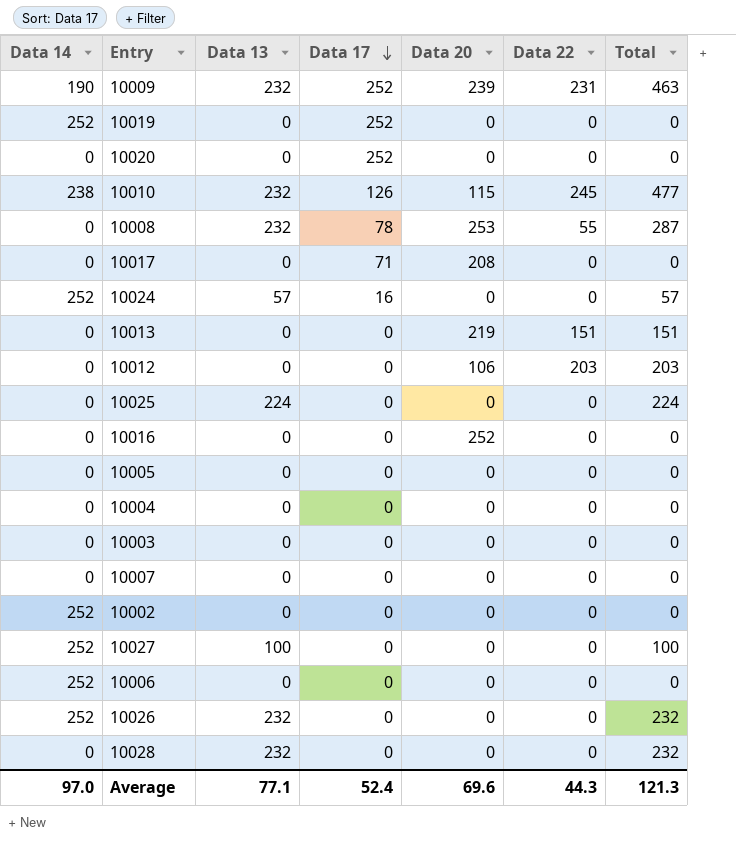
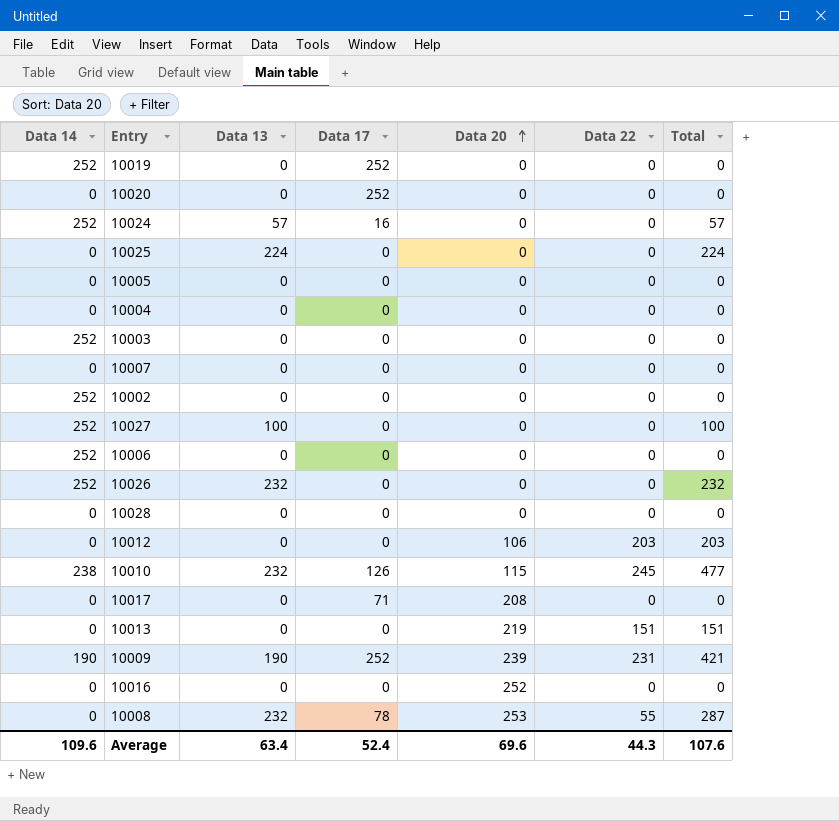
row order: Data 17 descending -> Data 20 ascending
10003 | Data 14: 0 -> 252
10028 | Data 13: 232 -> 0
10028 | Total: 232 -> 0
10009 | Data 13: 232 -> 190
10009 | Total: 463 -> 421
Average | Data 14: 97.0 -> 109.6
Average | Data 13: 77.1 -> 63.4
Average | Total: 121.3 -> 107.6

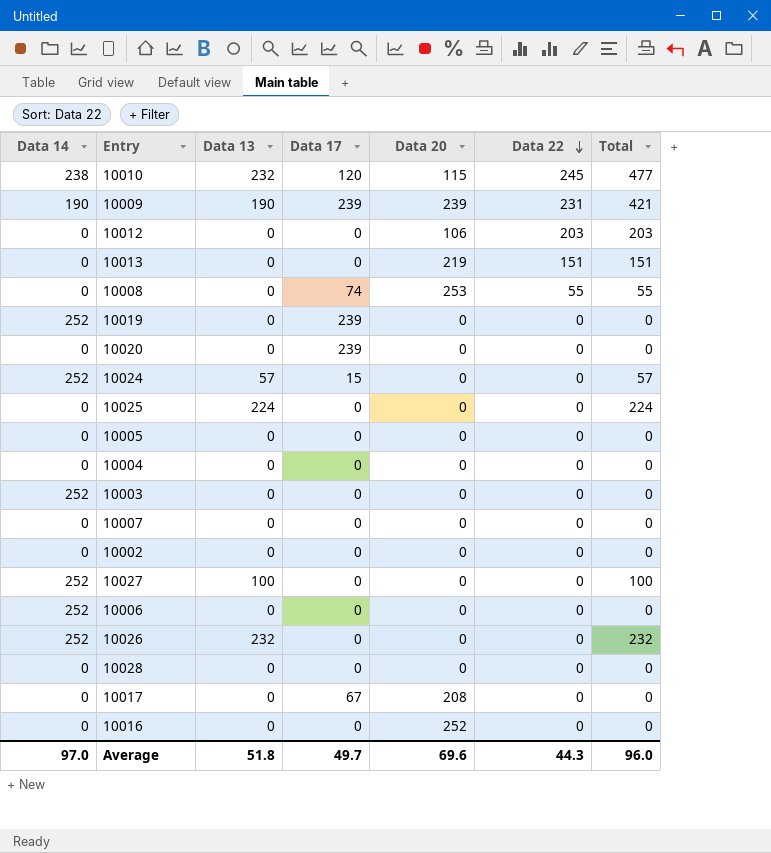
row order: Data 20 ascending -> Data 22 descending
10010 | Data 17: 126 -> 120
10009 | Data 17: 252 -> 239
10008 | Data 13: 232 -> 0
10008 | Data 17: 78 -> 74
10008 | Total: 287 -> 55
10019 | Data 17: 252 -> 239
10020 | Data 17: 252 -> 239
10024 | Data 17: 16 -> 15
10002 | Data 14: 252 -> 0
10017 | Data 17: 71 -> 67
Average | Data 14: 109.6 -> 97.0
Average | Data 13: 63.4 -> 51.8
Average | Data 17: 52.4 -> 49.7
Average | Total: 107.6 -> 96.0

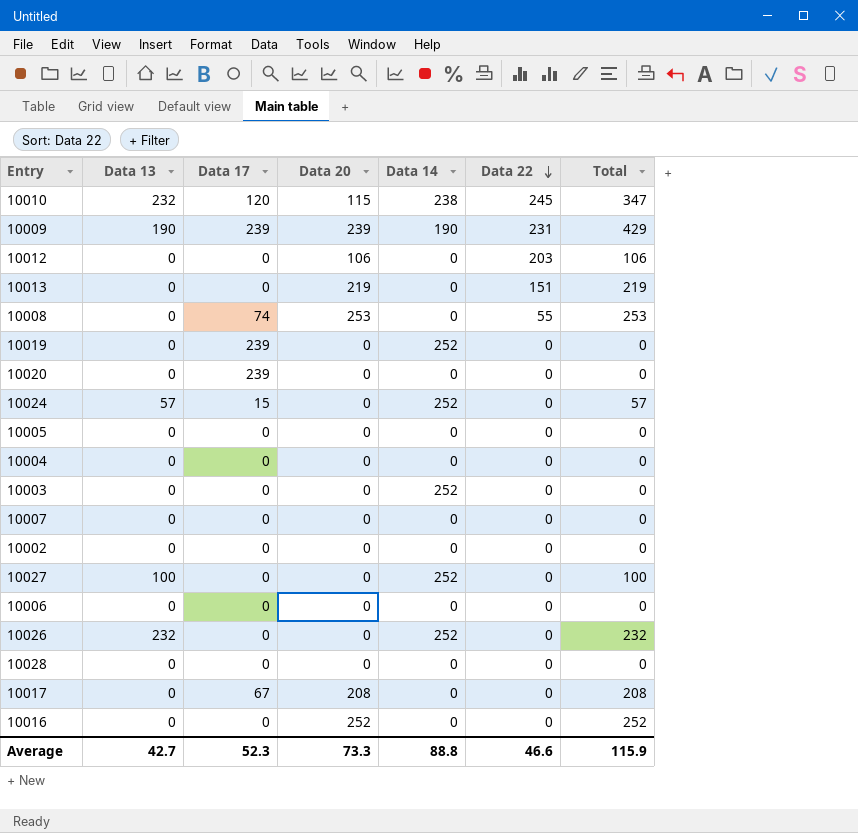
column Data 14 | position: 1 -> 5
column Total | formula: [Data 13] + [Data 22] -> [Data 13] + [Data 20]
row 10025: 0 | 224 | 0 | 0 | 0 | 224 -> none
10006 | Data 14: 252 -> 0
Average | Data 13: 51.8 -> 42.7
Average | Data 17: 49.7 -> 52.3
Average | Data 20: 69.6 -> 73.3
Average | Data 14: 97.0 -> 88.8
Average | Data 22: 44.3 -> 46.6
Average | Total: 96.0 -> 115.9

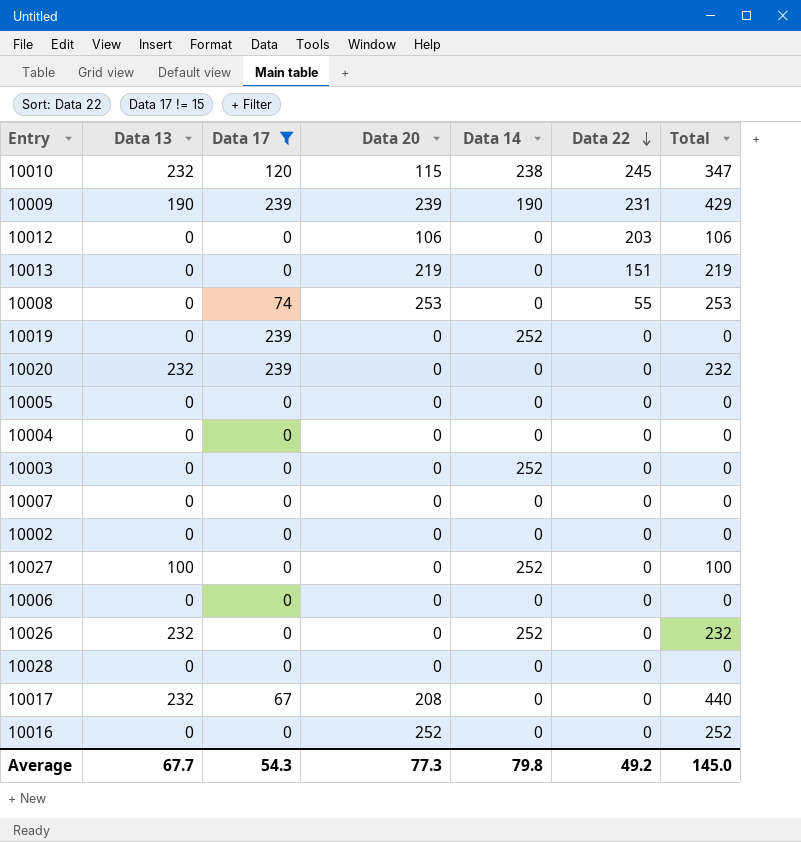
filter: none -> Data 17 != 15
10020 | Data 13: 0 -> 232
10020 | Total: 0 -> 232
10017 | Data 13: 0 -> 232
10017 | Total: 208 -> 440
Average | Data 13: 42.7 -> 67.7
Average | Data 17: 52.3 -> 54.3
Average | Data 20: 73.3 -> 77.3
Average | Data 14: 88.8 -> 79.8
Average | Data 22: 46.6 -> 49.2
Average | Total: 115.9 -> 145.0

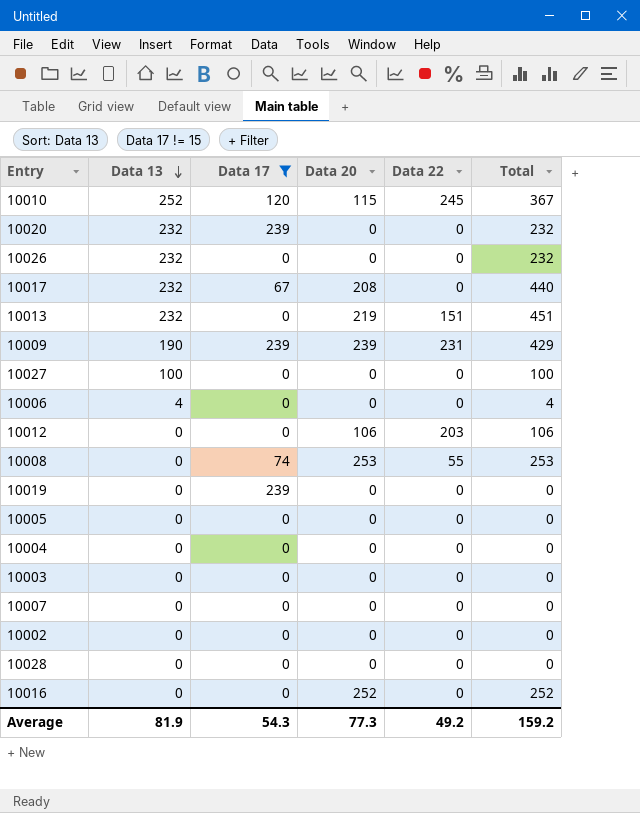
row order: Data 22 descending -> Data 13 descending
column Data 14 | position: 5 -> none
10010 | Data 13: 232 -> 252
10010 | Total: 347 -> 367
10013 | Data 13: 0 -> 232
10013 | Total: 219 -> 451
10006 | Data 13: 0 -> 4
10006 | Total: 0 -> 4
Average | Data 13: 67.7 -> 81.9
Average | Total: 145.0 -> 159.2

